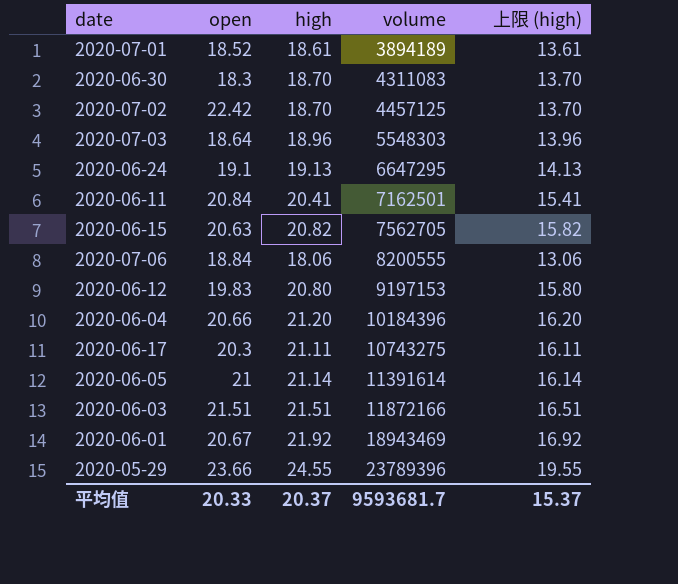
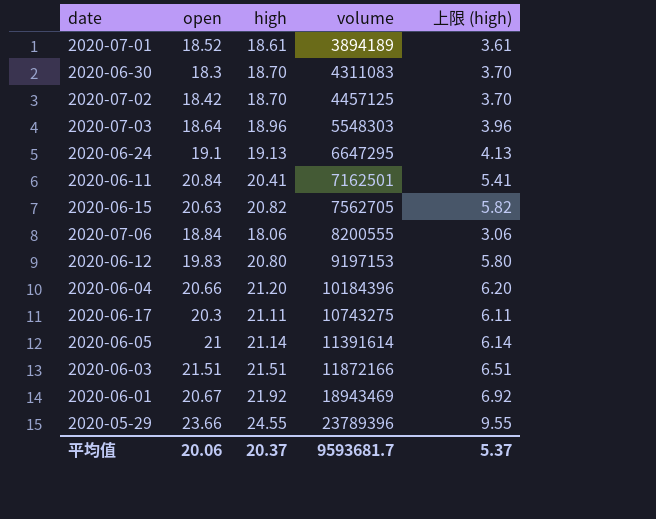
column 上限 (high) | formula: [high] - 5 -> [high] - 15
2020-07-02 | open: 22.42 -> 18.42
平均值 | open: 20.33 -> 20.06
平均值 | 上限 (high): 15.37 -> 5.37

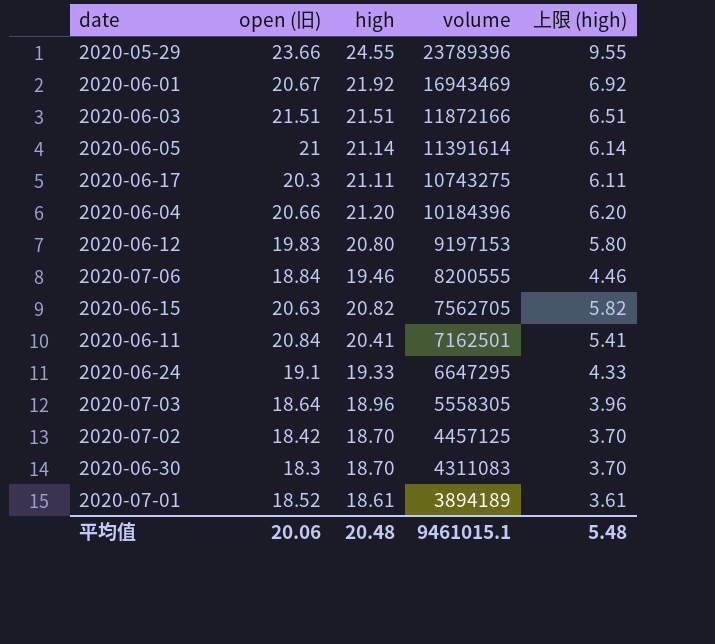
row order: volume ascending -> volume descending
column name: open -> open (旧)
2020-06-01 | volume: 18943469 -> 16943469
2020-07-06 | high: 18.06 -> 19.46
2020-07-06 | 上限 (high): 3.06 -> 4.46
2020-06-24 | high: 19.13 -> 19.33
2020-06-24 | 上限 (high): 4.13 -> 4.33
2020-07-03 | volume: 5548303 -> 5558305
平均值 | high: 20.37 -> 20.48
平均值 | volume: 9593681.7 -> 9461015.1
平均值 | 上限 (high): 5.37 -> 5.48

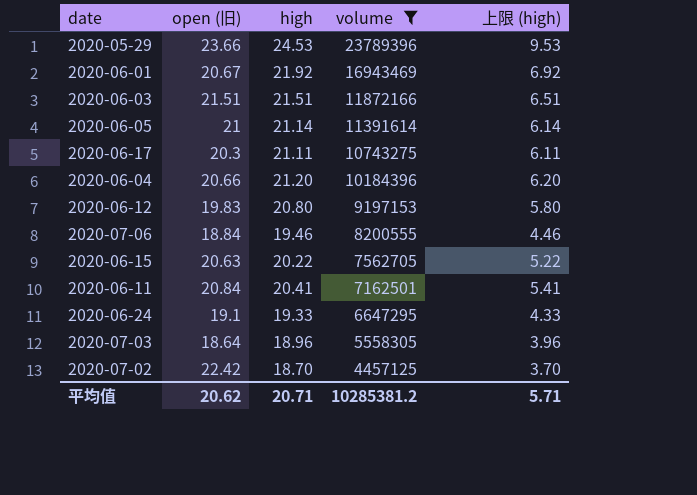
filter: none -> volume >= 4457125
2020-05-29 | high: 24.55 -> 24.53
2020-05-29 | 上限 (high): 9.55 -> 9.53
2020-06-15 | high: 20.82 -> 20.22
2020-06-15 | 上限 (high): 5.82 -> 5.22
2020-07-02 | open (旧): 18.42 -> 22.42
平均值 | open (旧): 20.06 -> 20.62
平均值 | high: 20.48 -> 20.71
平均值 | volume: 9461015.1 -> 10285381.2
平均值 | 上限 (high): 5.48 -> 5.71

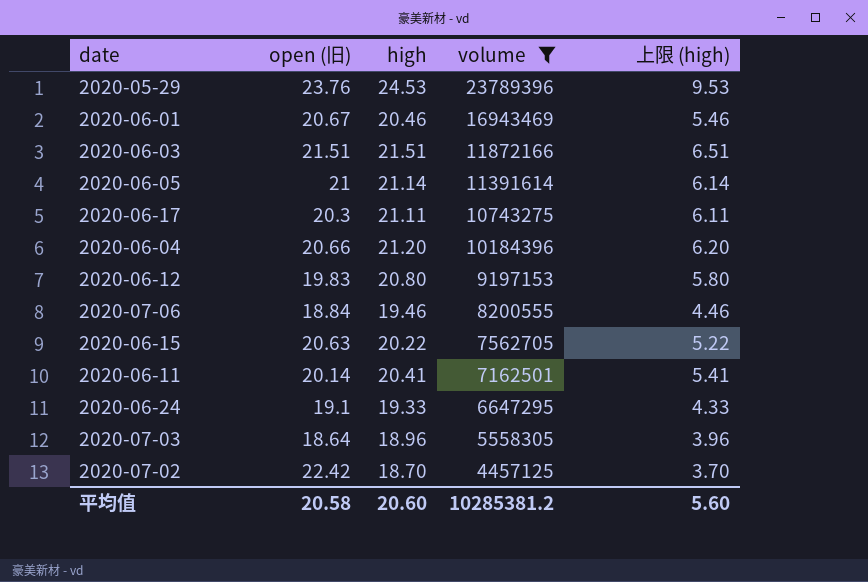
2020-05-29 | open (旧): 23.66 -> 23.76
2020-06-01 | high: 21.92 -> 20.46
2020-06-01 | 上限 (high): 6.92 -> 5.46
2020-06-11 | open (旧): 20.84 -> 20.14
平均值 | open (旧): 20.62 -> 20.58
平均值 | high: 20.71 -> 20.60
平均值 | 上限 (high): 5.71 -> 5.60

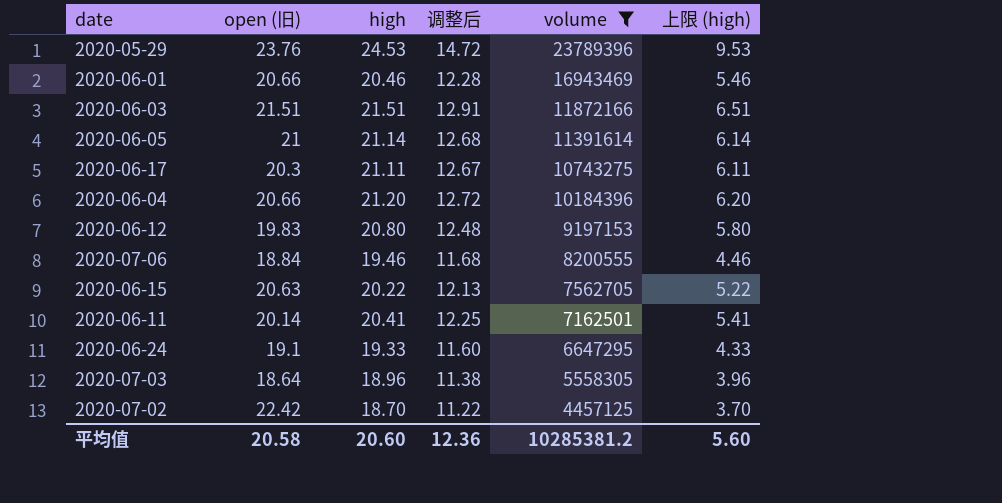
column 调整后 | formula: none -> [high] * 0.6
2020-06-01 | open (旧): 20.67 -> 20.66

